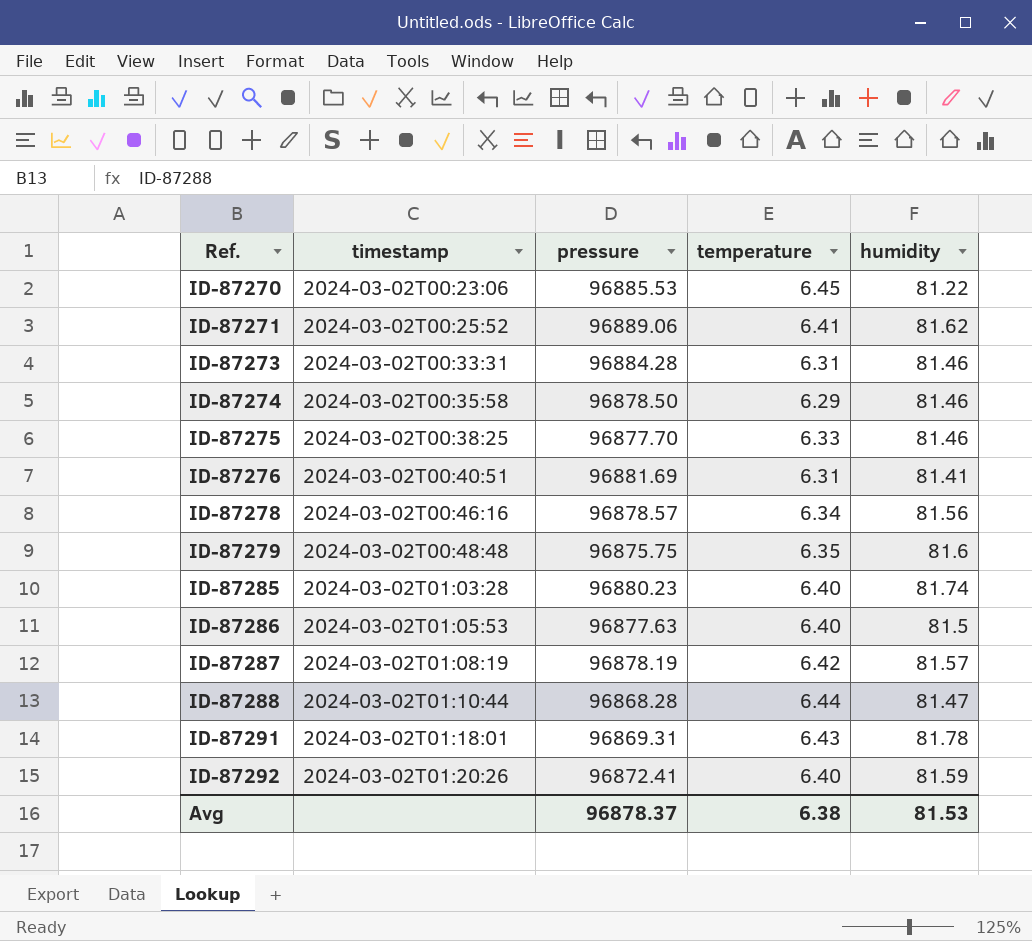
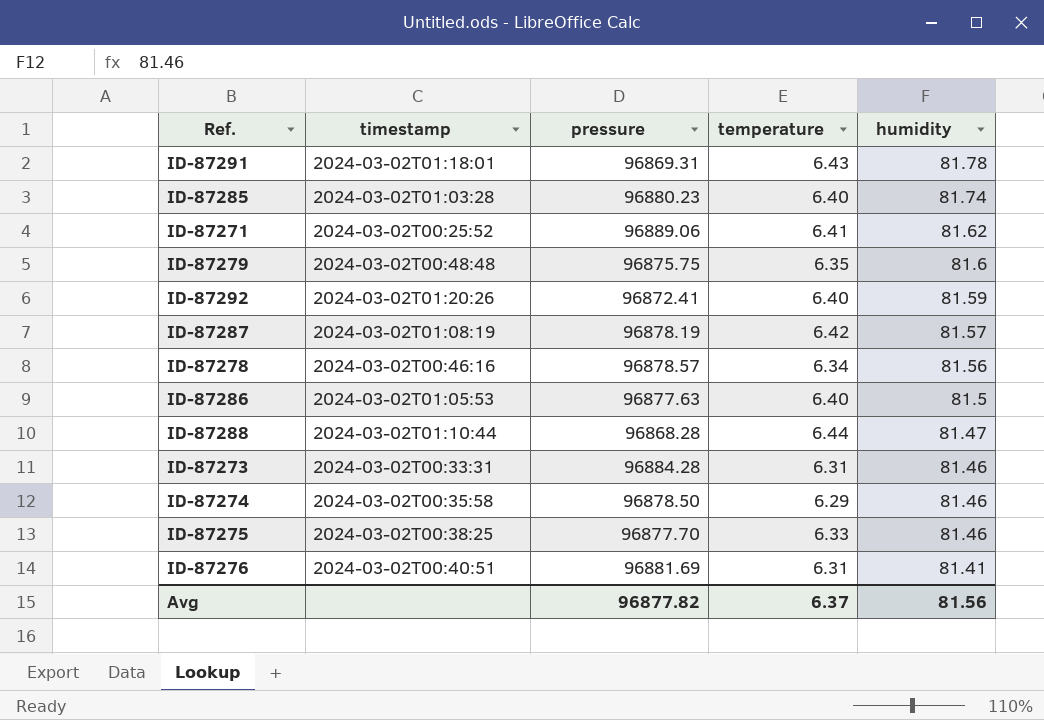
row order: Ref. ascending -> humidity descending
row ID-87270: 2024-03-02T00:23:06 | 96885.53 | 6.45 | 81.22 -> none
Avg | pressure: 96878.37 -> 96877.82
Avg | temperature: 6.38 -> 6.37
Avg | humidity: 81.53 -> 81.56

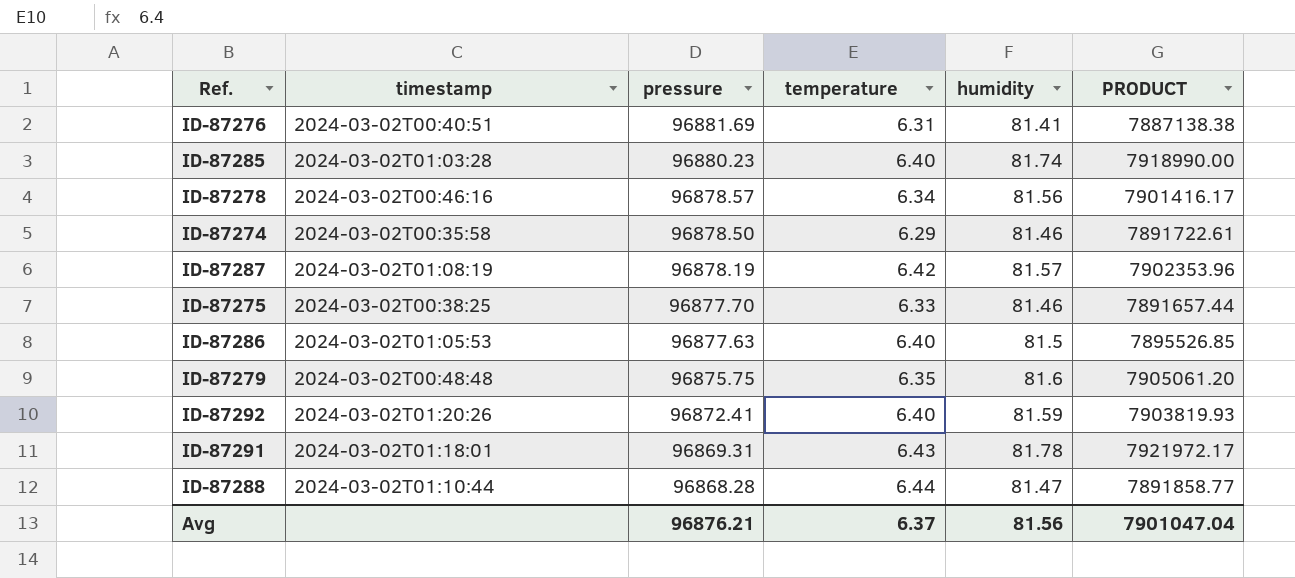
row order: humidity descending -> pressure descending
column PRODUCT | formula: none -> [pressure] * [humidity]
row ID-87271: 2024-03-02T00:25:52 | 96889.06 | 6.41 | 81.62 -> none
row ID-87273: 2024-03-02T00:33:31 | 96884.28 | 6.31 | 81.46 -> none
Avg | pressure: 96877.82 -> 96876.21

